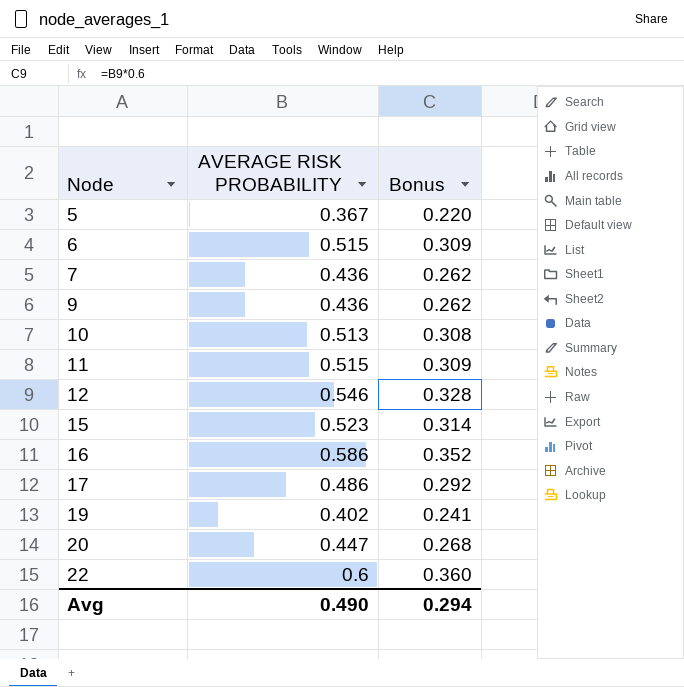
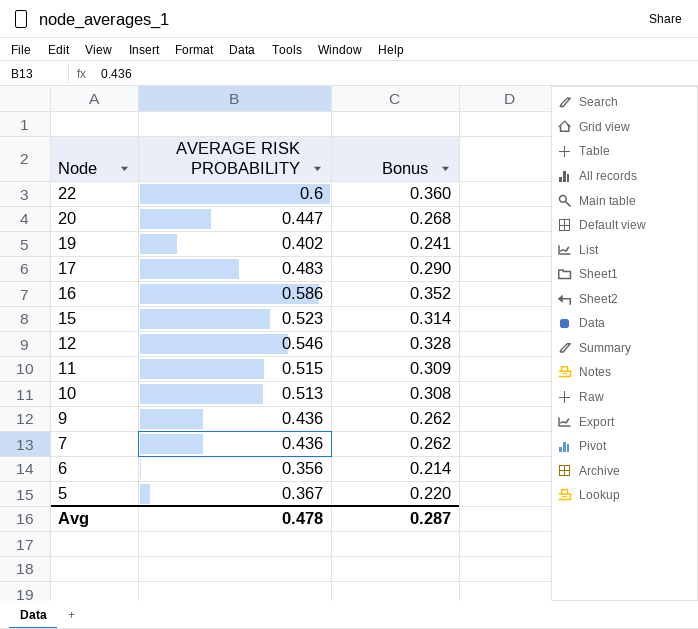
row order: Node ascending -> Node descending
17 | AVERAGE RISK PROBABILITY: 0.486 -> 0.483
17 | Bonus: 0.292 -> 0.290
6 | AVERAGE RISK PROBABILITY: 0.515 -> 0.356
6 | Bonus: 0.309 -> 0.214
Avg | AVERAGE RISK PROBABILITY: 0.490 -> 0.478
Avg | Bonus: 0.294 -> 0.287

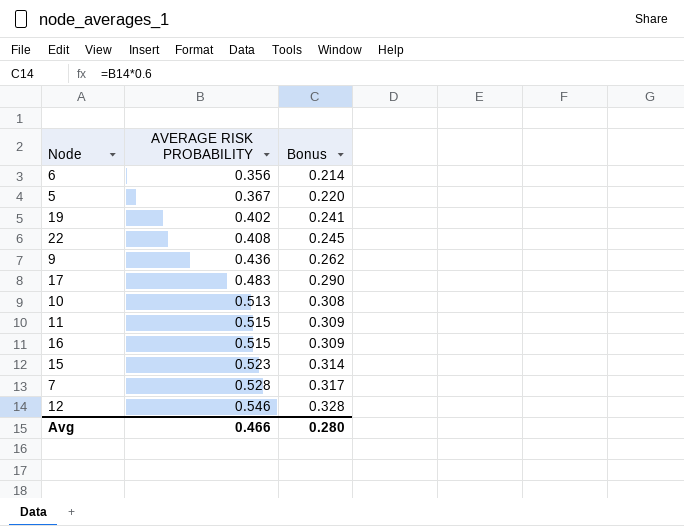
row order: Node descending -> AVERAGE RISK PROBABILITY ascending
row 20: 0.447 | 0.268 -> none
22 | AVERAGE RISK PROBABILITY: 0.6 -> 0.408
22 | Bonus: 0.360 -> 0.245
16 | AVERAGE RISK PROBABILITY: 0.586 -> 0.515
16 | Bonus: 0.352 -> 0.309
7 | AVERAGE RISK PROBABILITY: 0.436 -> 0.528
7 | Bonus: 0.262 -> 0.317
Avg | AVERAGE RISK PROBABILITY: 0.478 -> 0.466
Avg | Bonus: 0.287 -> 0.280

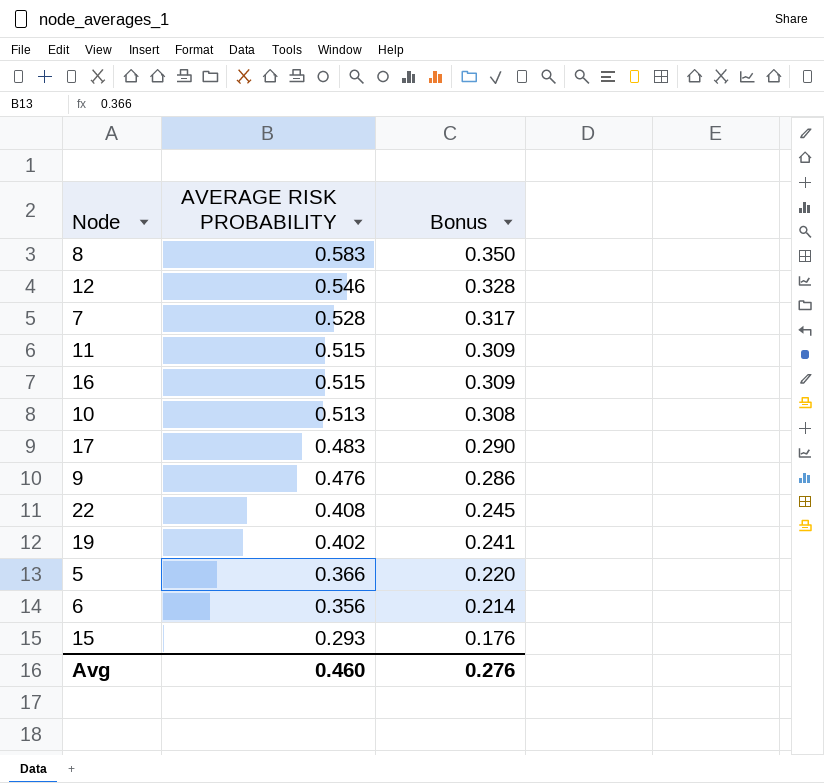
row order: AVERAGE RISK PROBABILITY ascending -> AVERAGE RISK PROBABILITY descending
row 8: none -> 0.583 | 0.350
9 | AVERAGE RISK PROBABILITY: 0.436 -> 0.476
9 | Bonus: 0.262 -> 0.286
5 | AVERAGE RISK PROBABILITY: 0.367 -> 0.366
15 | AVERAGE RISK PROBABILITY: 0.523 -> 0.293
15 | Bonus: 0.314 -> 0.176
Avg | AVERAGE RISK PROBABILITY: 0.466 -> 0.460
Avg | Bonus: 0.280 -> 0.276

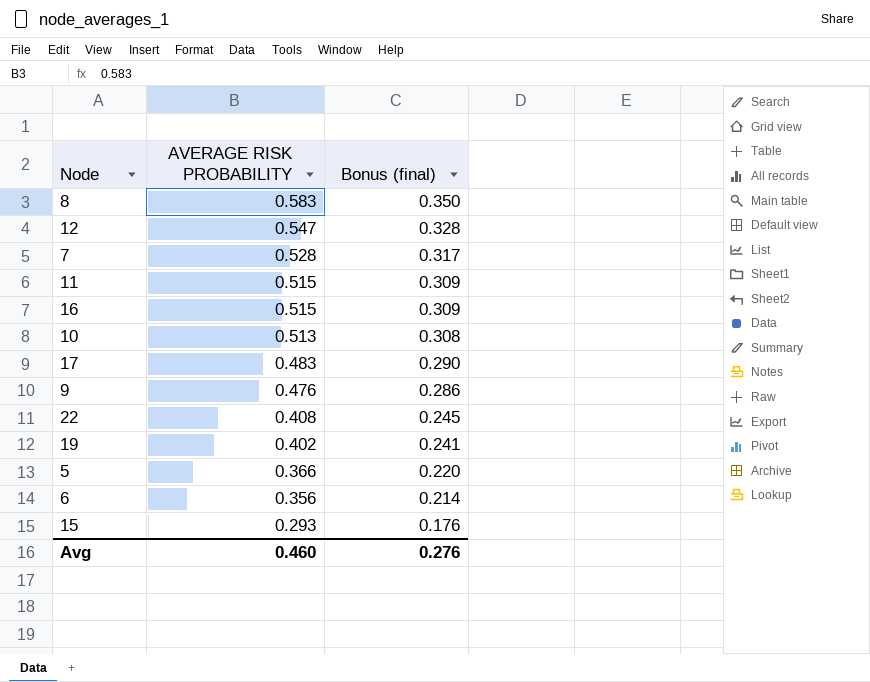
column name: Bonus -> Bonus (final)
12 | AVERAGE RISK PROBABILITY: 0.546 -> 0.547

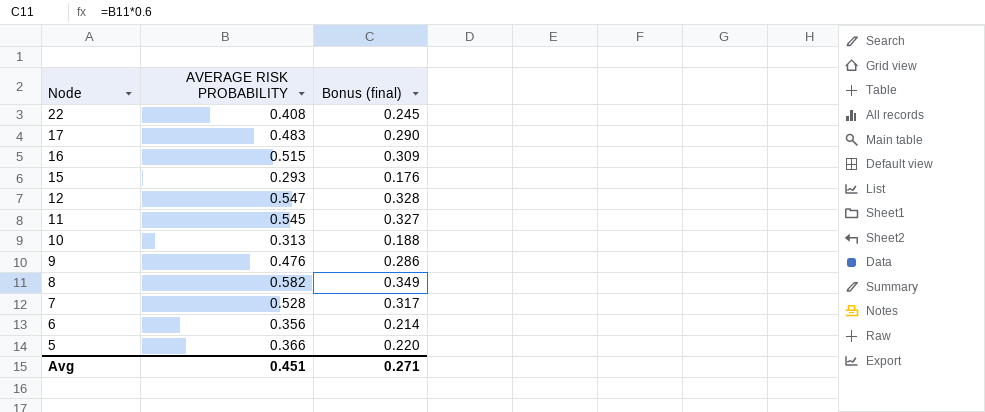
row order: AVERAGE RISK PROBABILITY descending -> Node descending
row 19: 0.402 | 0.241 -> none
11 | AVERAGE RISK PROBABILITY: 0.515 -> 0.545
11 | Bonus (final): 0.309 -> 0.327
10 | AVERAGE RISK PROBABILITY: 0.513 -> 0.313
10 | Bonus (final): 0.308 -> 0.188
8 | AVERAGE RISK PROBABILITY: 0.583 -> 0.582
8 | Bonus (final): 0.350 -> 0.349
Avg | AVERAGE RISK PROBABILITY: 0.460 -> 0.451
Avg | Bonus (final): 0.276 -> 0.271

